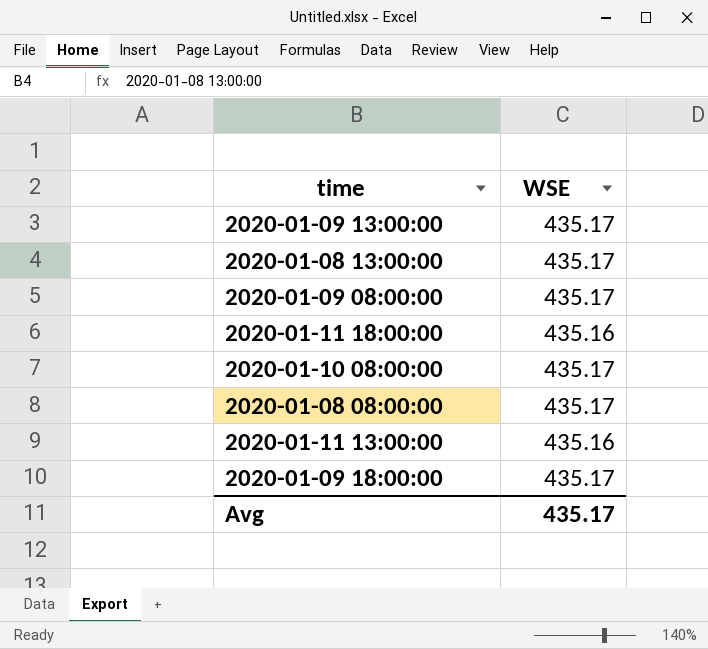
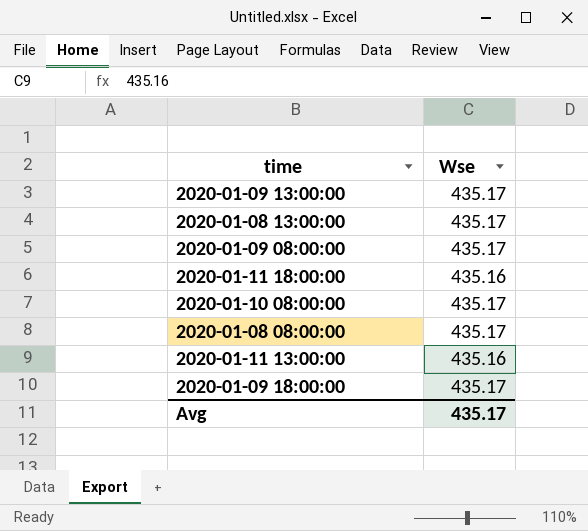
column name: WSE -> Wse

